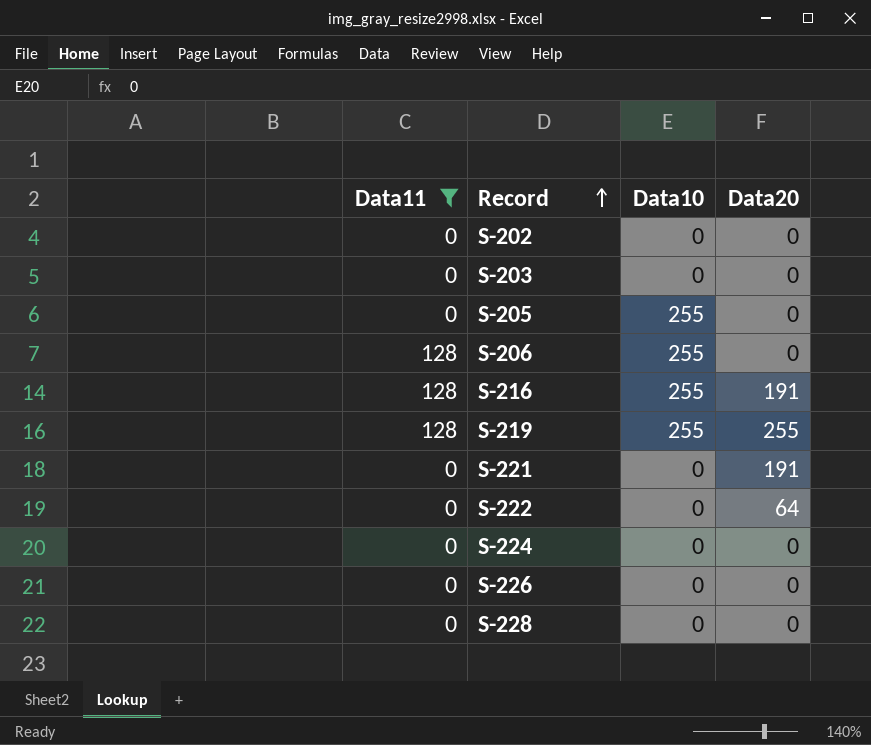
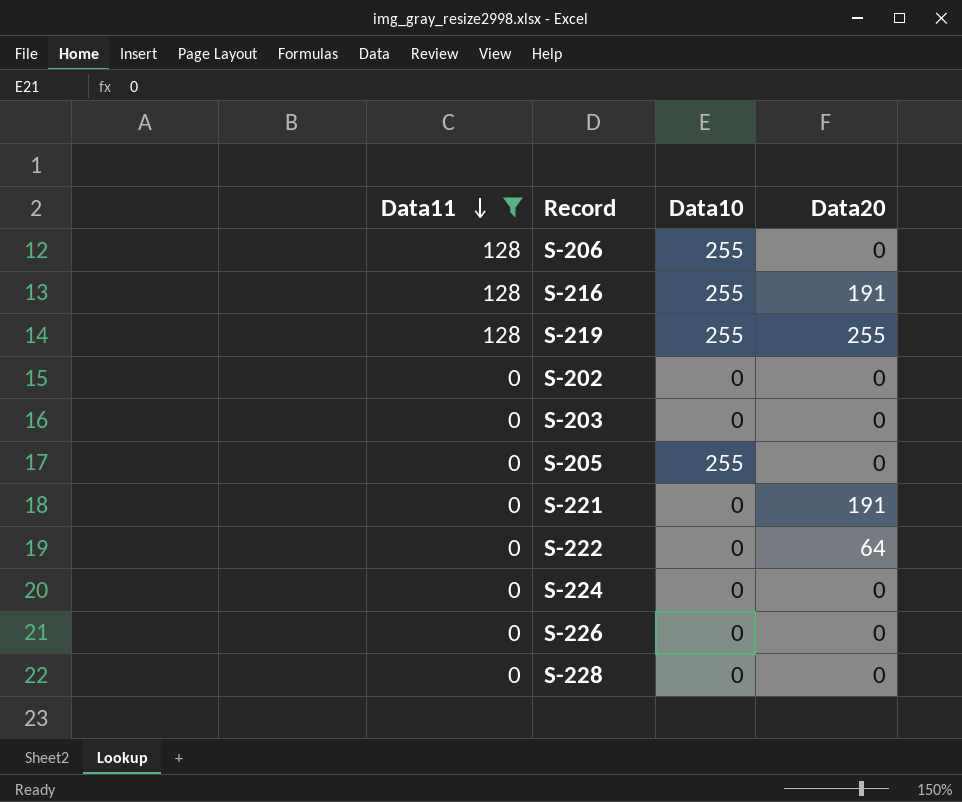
row order: Record ascending -> Data11 descending

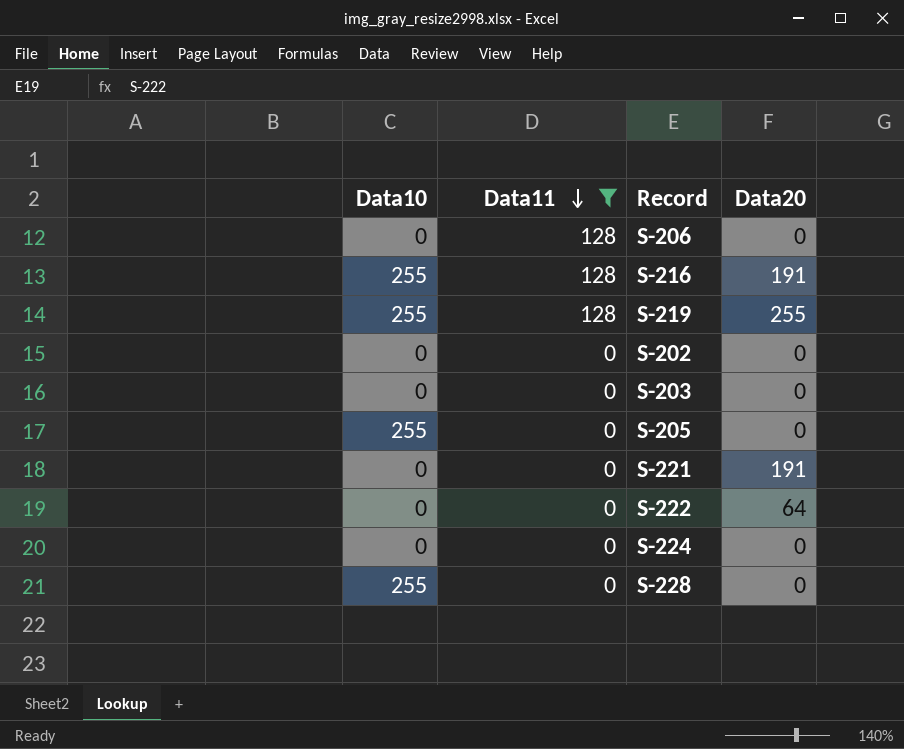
column Data10 | position: 3 -> 1
row S-226: 0 | 0 | 0 -> none
S-206 | Data10: 255 -> 0
S-228 | Data10: 0 -> 255

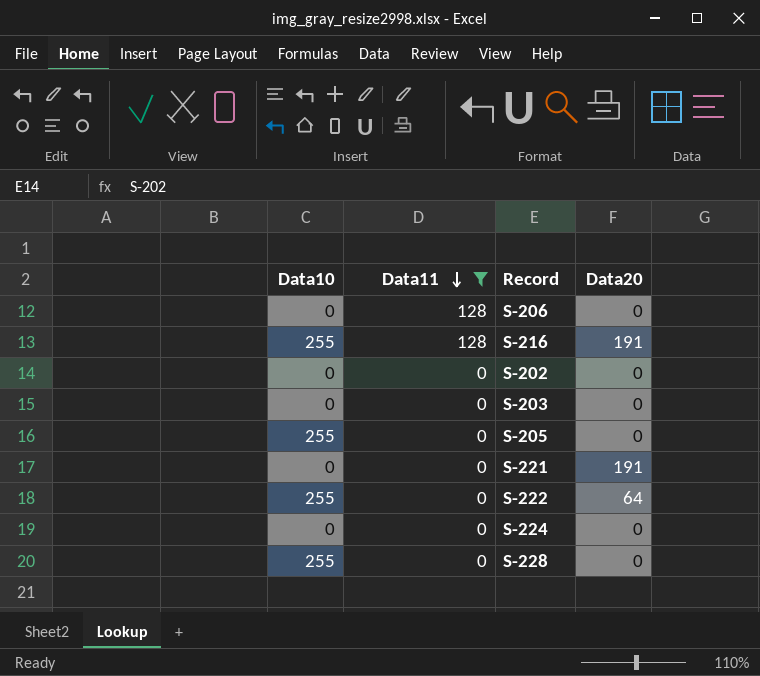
row S-219: 255 | 128 | 255 -> none
S-222 | Data10: 0 -> 255

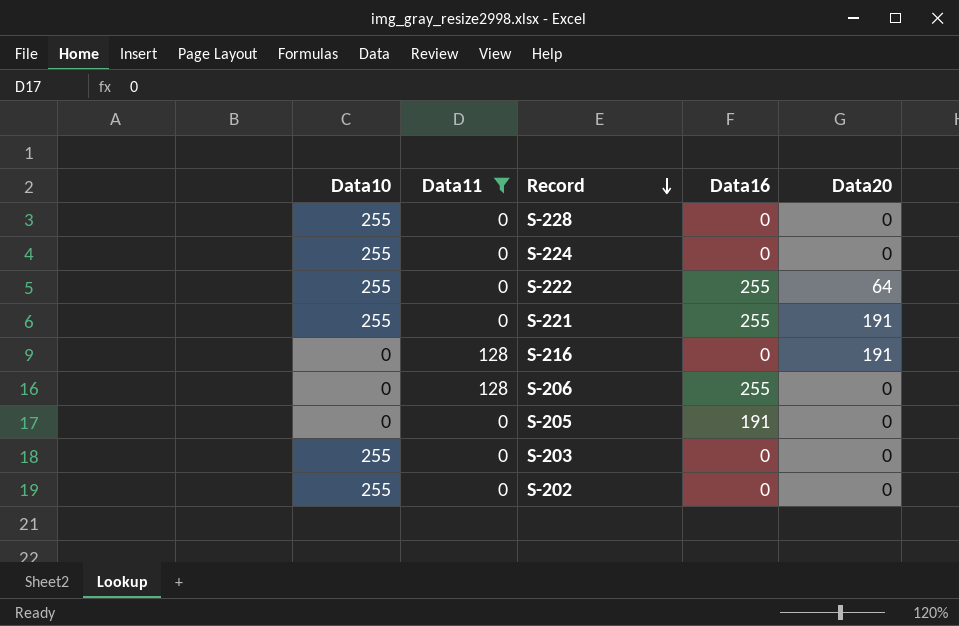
row order: Data11 descending -> Record descending
column Data16 | position: none -> 4
S-224 | Data10: 0 -> 255
S-221 | Data10: 0 -> 255
S-216 | Data10: 255 -> 0
S-205 | Data10: 255 -> 0
S-203 | Data10: 0 -> 255
S-202 | Data10: 0 -> 255

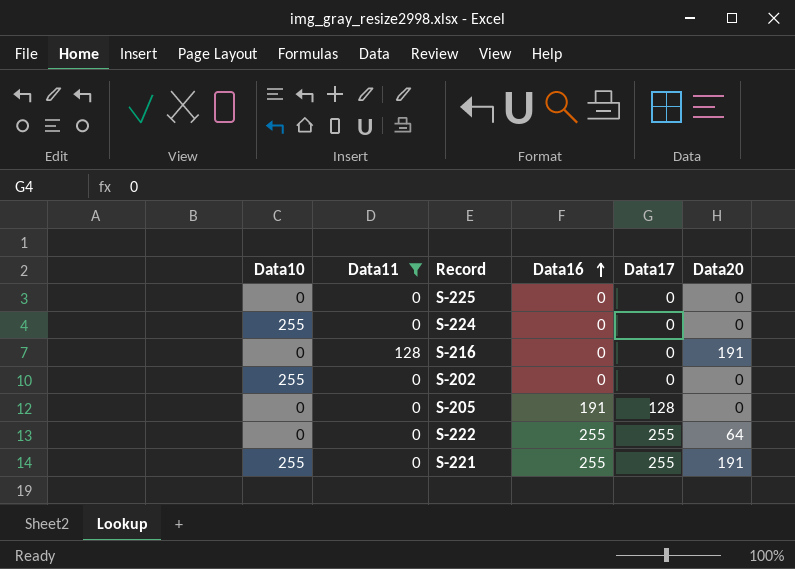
row order: Record descending -> Data16 ascending
column Data17 | position: none -> 5
row S-228: 255 | 0 | 0 | 0 -> none
row S-206: 0 | 128 | 255 | 0 -> none
row S-203: 255 | 0 | 0 | 0 -> none
row S-225: none -> 0 | 0 | 0 | 0 | 0
S-222 | Data10: 255 -> 0

